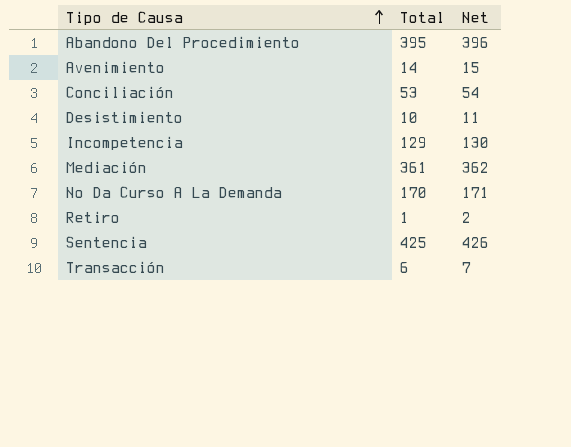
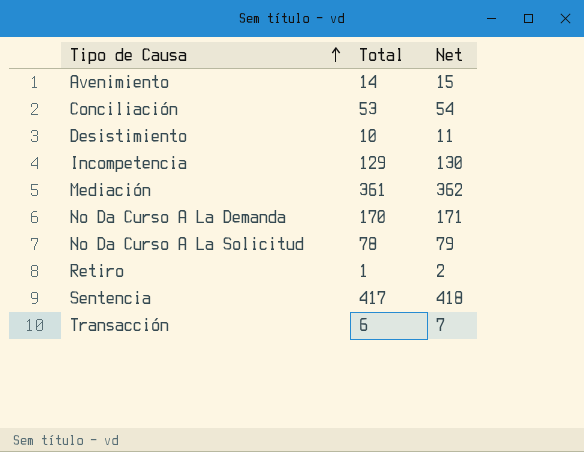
row Abandono Del Procedimiento: 395 | 396 -> none
row No Da Curso A La Solicitud: none -> 78 | 79
Sentencia | Total: 425 -> 417
Sentencia | Net: 426 -> 418

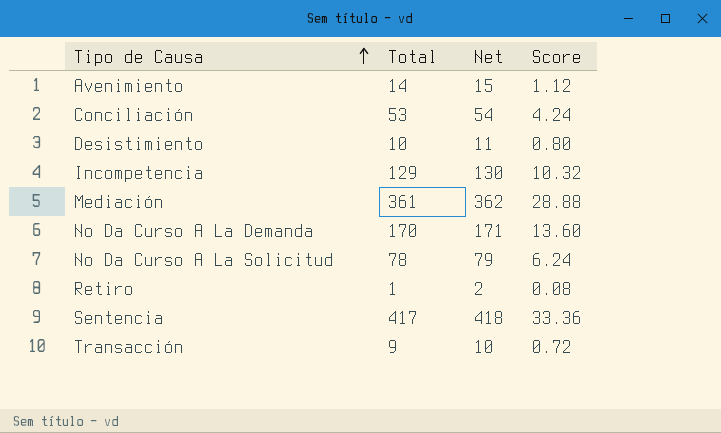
column Score | formula: none -> [Total] * 0.08
Transacción | Total: 6 -> 9
Transacción | Net: 7 -> 10

